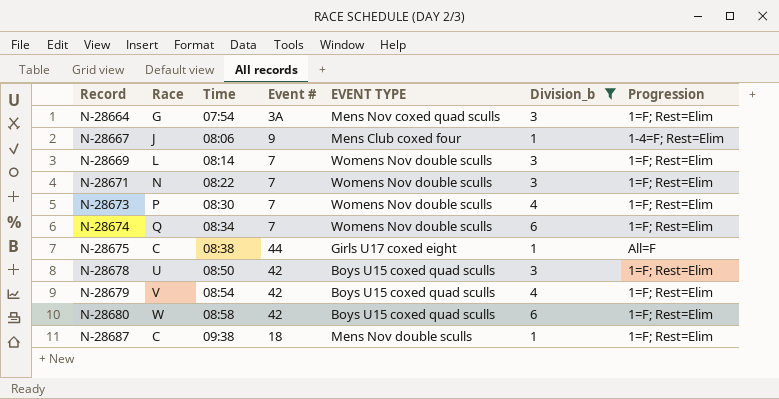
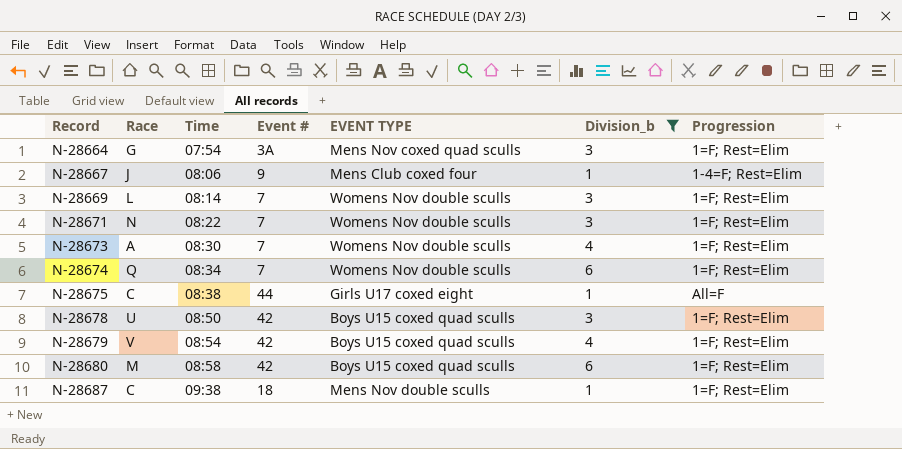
N-28673 | Race: P -> A
N-28680 | Race: W -> M

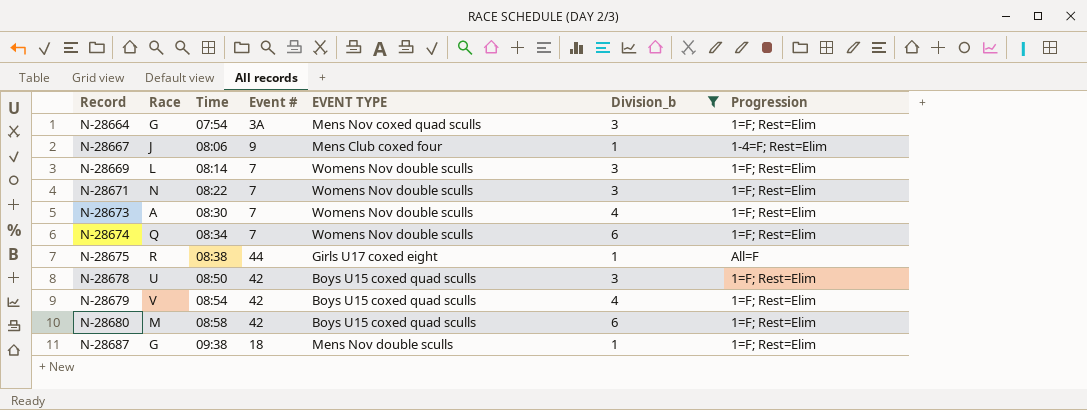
N-28675 | Race: C -> R
N-28687 | Race: C -> G

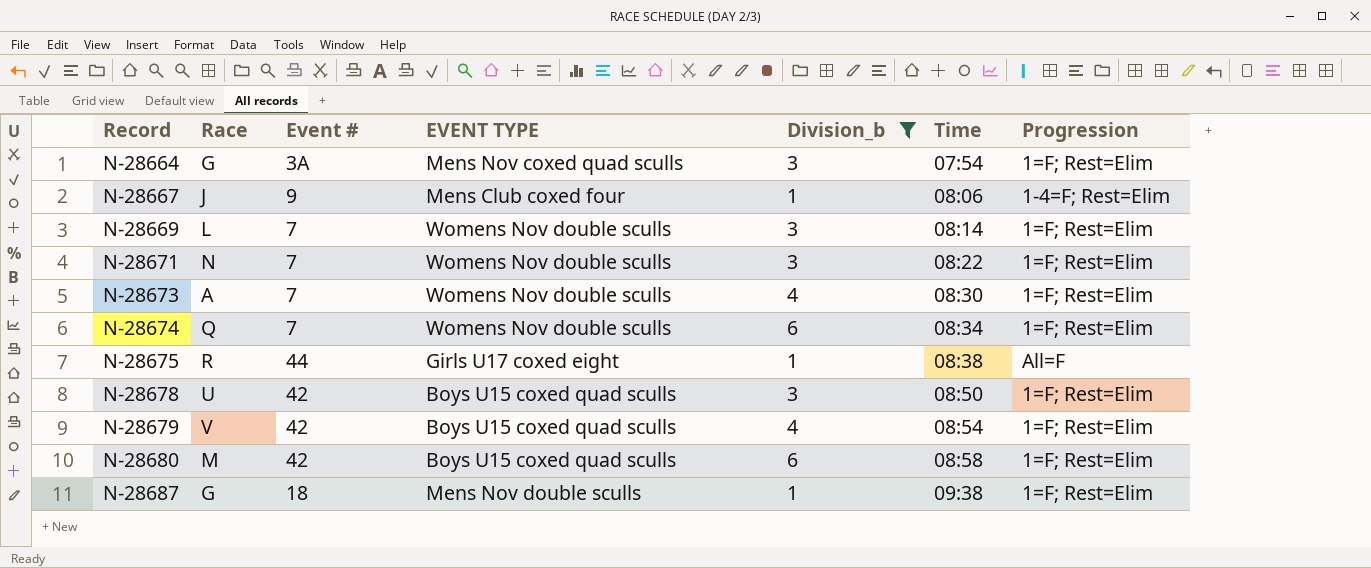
column Time | position: 3 -> 6

